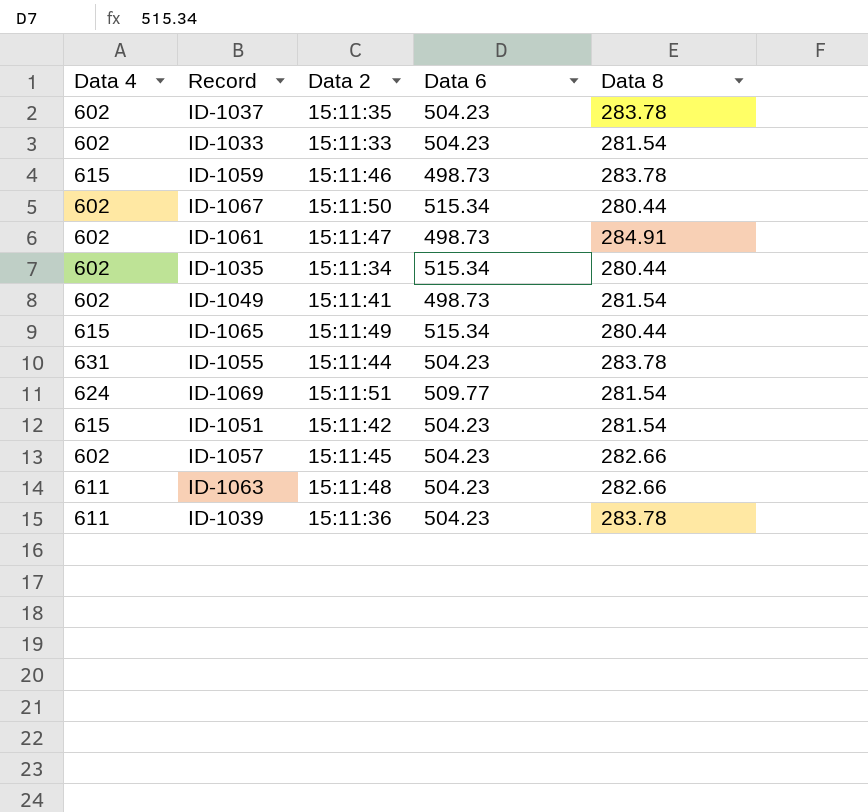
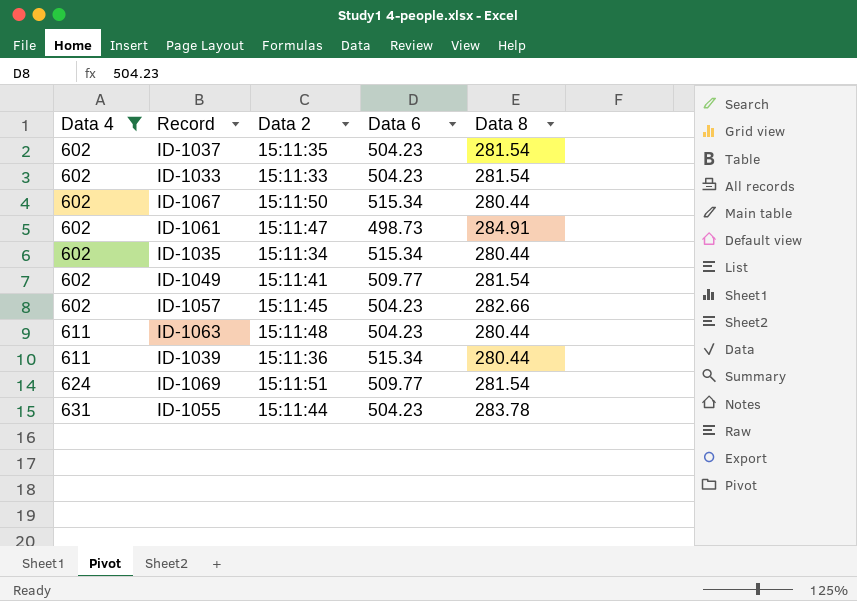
filter: none -> Data 4 != 615
row order: none -> Data 4 ascending
ID-1037 | Data 8: 283.78 -> 281.54
ID-1049 | Data 6: 498.73 -> 509.77
ID-1063 | Data 8: 282.66 -> 280.44
ID-1039 | Data 6: 504.23 -> 515.34
ID-1039 | Data 8: 283.78 -> 280.44

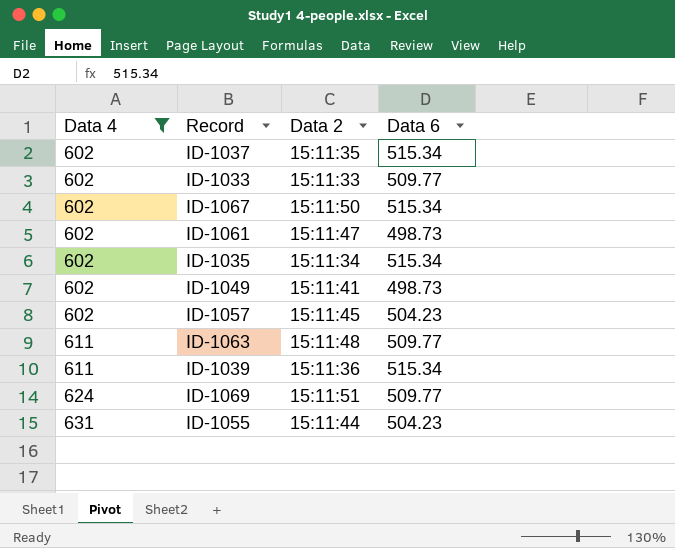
column Data 8 | position: 5 -> none
ID-1037 | Data 6: 504.23 -> 515.34
ID-1033 | Data 6: 504.23 -> 509.77
ID-1049 | Data 6: 509.77 -> 498.73
ID-1063 | Data 6: 504.23 -> 509.77

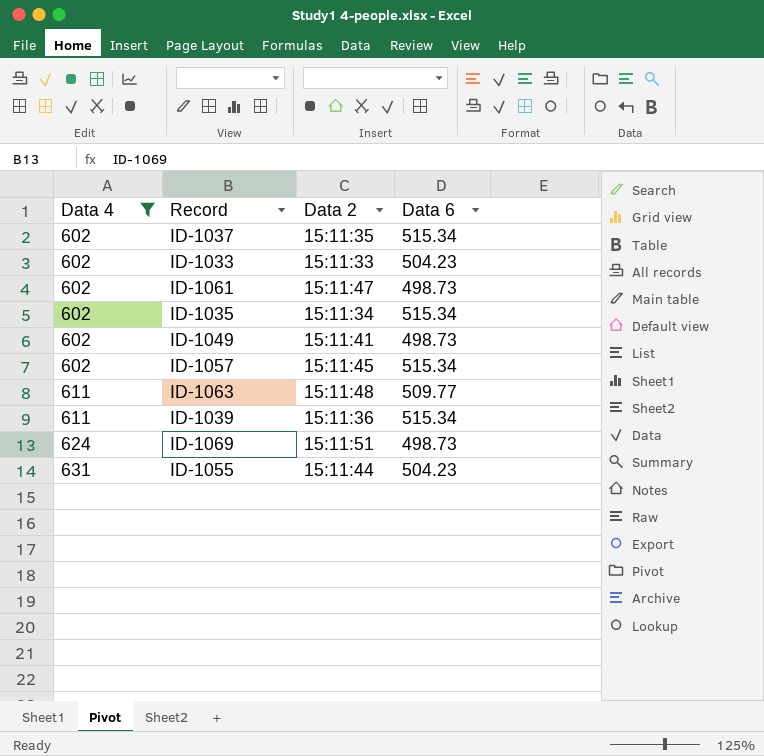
row ID-1067: 602 | 15:11:50 | 515.34 -> none
ID-1033 | Data 6: 509.77 -> 504.23
ID-1057 | Data 6: 504.23 -> 515.34
ID-1069 | Data 6: 509.77 -> 498.73

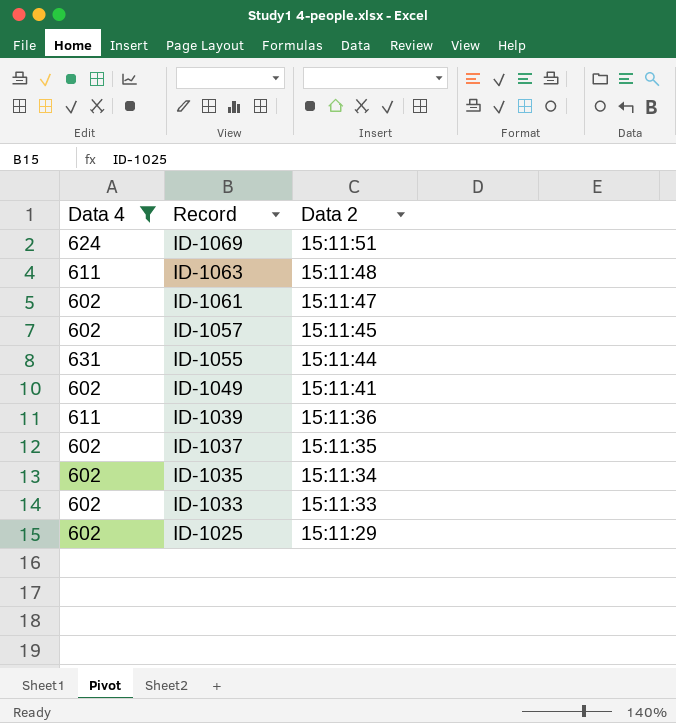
row order: Data 4 ascending -> Record descending
column Data 6 | position: 4 -> none
row ID-1025: none -> 602 | 15:11:29

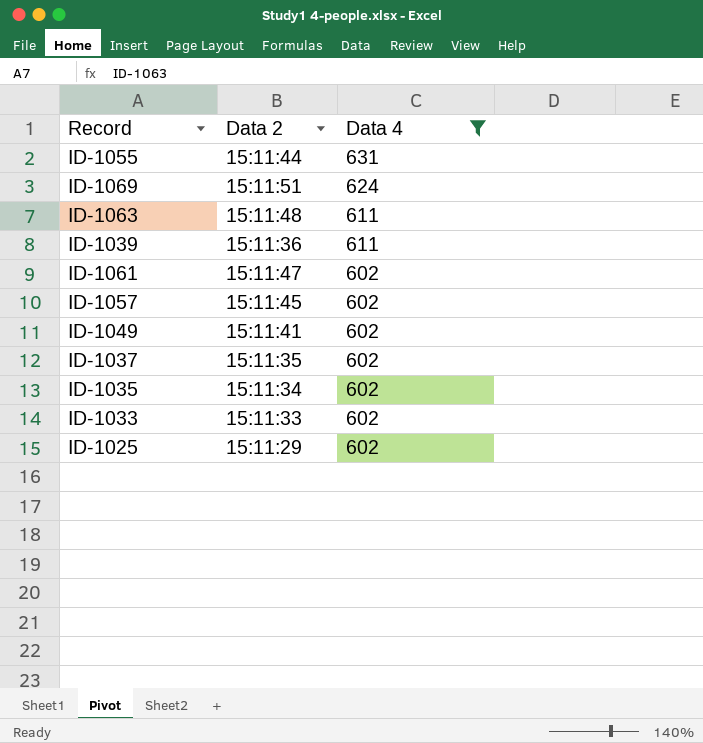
row order: Record descending -> Data 4 descending
column Data 4 | position: 1 -> 3

